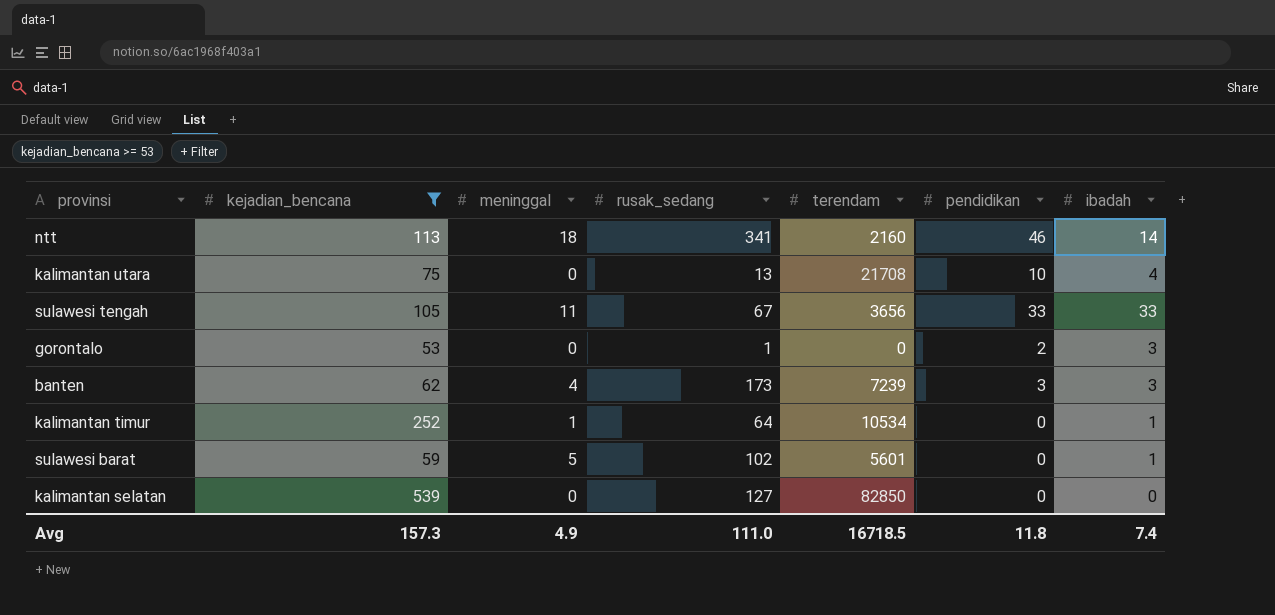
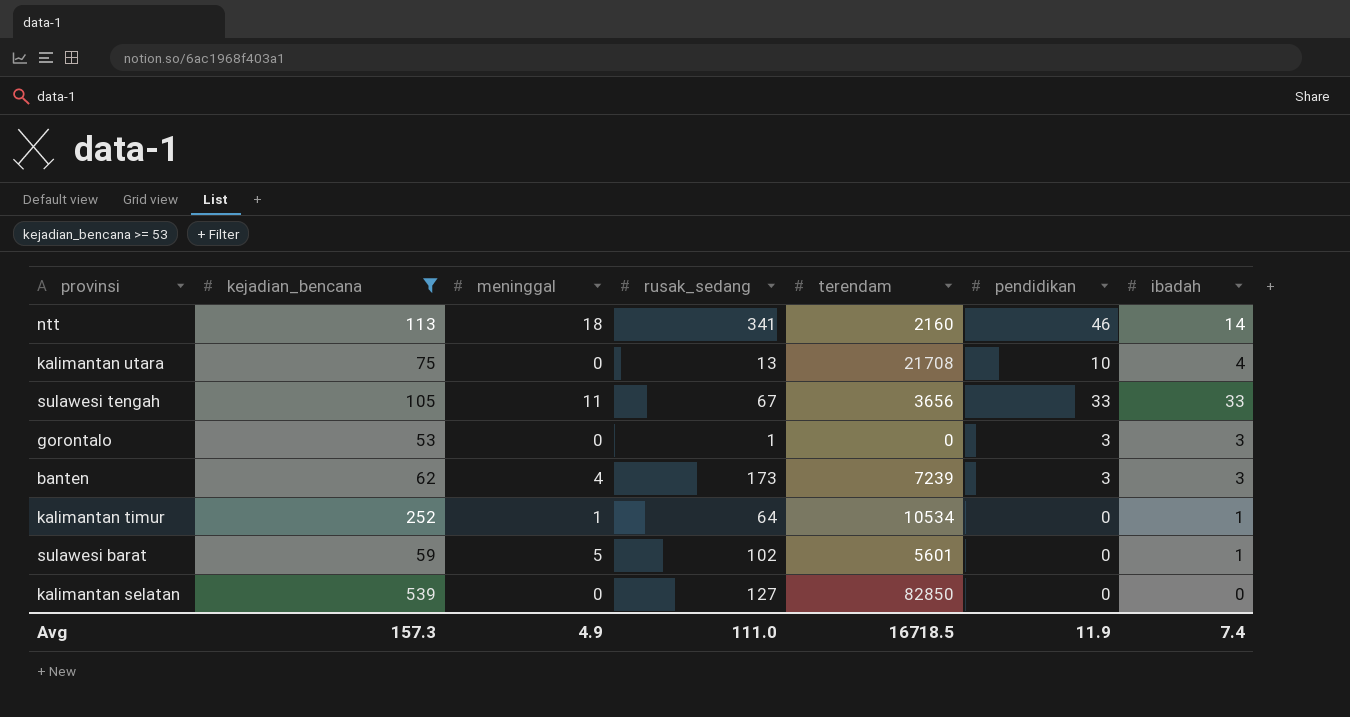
gorontalo | pendidikan: 2 -> 3
Avg | pendidikan: 11.8 -> 11.9

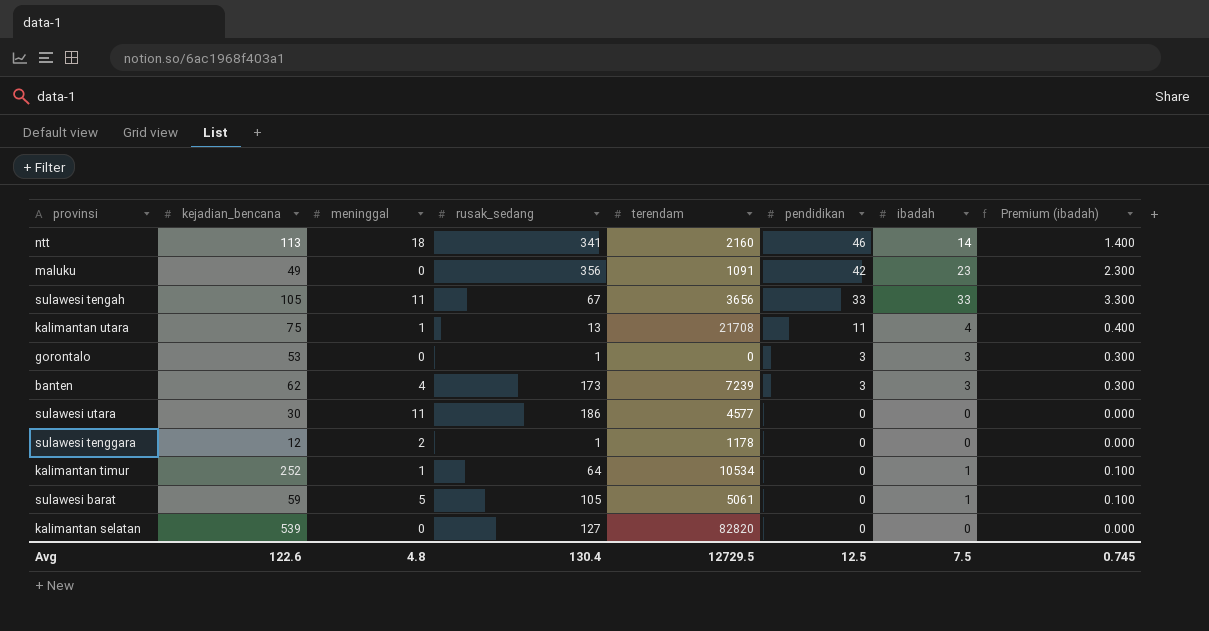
filter: kejadian_bencana >= 53 -> none
row order: none -> pendidikan descending
column Premium (ibadah) | formula: none -> [ibadah] * 0.1
kalimantan utara | meninggal: 0 -> 1
kalimantan utara | pendidikan: 10 -> 11
sulawesi barat | rusak_sedang: 102 -> 105
sulawesi barat | terendam: 5601 -> 5061
kalimantan selatan | terendam: 82850 -> 82820
Avg | kejadian_bencana: 157.3 -> 122.6
Avg | meninggal: 4.9 -> 4.8
Avg | rusak_sedang: 111.0 -> 130.4
Avg | terendam: 16718.5 -> 12729.5
Avg | pendidikan: 11.9 -> 12.5
Avg | ibadah: 7.4 -> 7.5

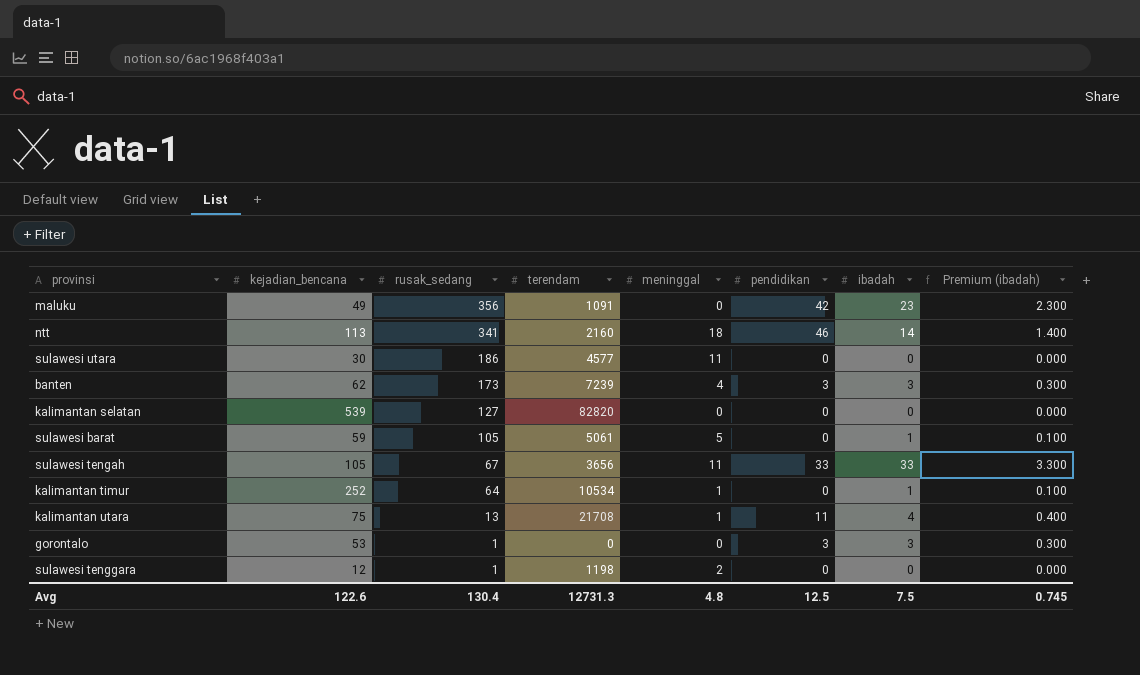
row order: pendidikan descending -> rusak_sedang descending
column meninggal | position: 3 -> 5
sulawesi tenggara | terendam: 1178 -> 1198
Avg | terendam: 12729.5 -> 12731.3

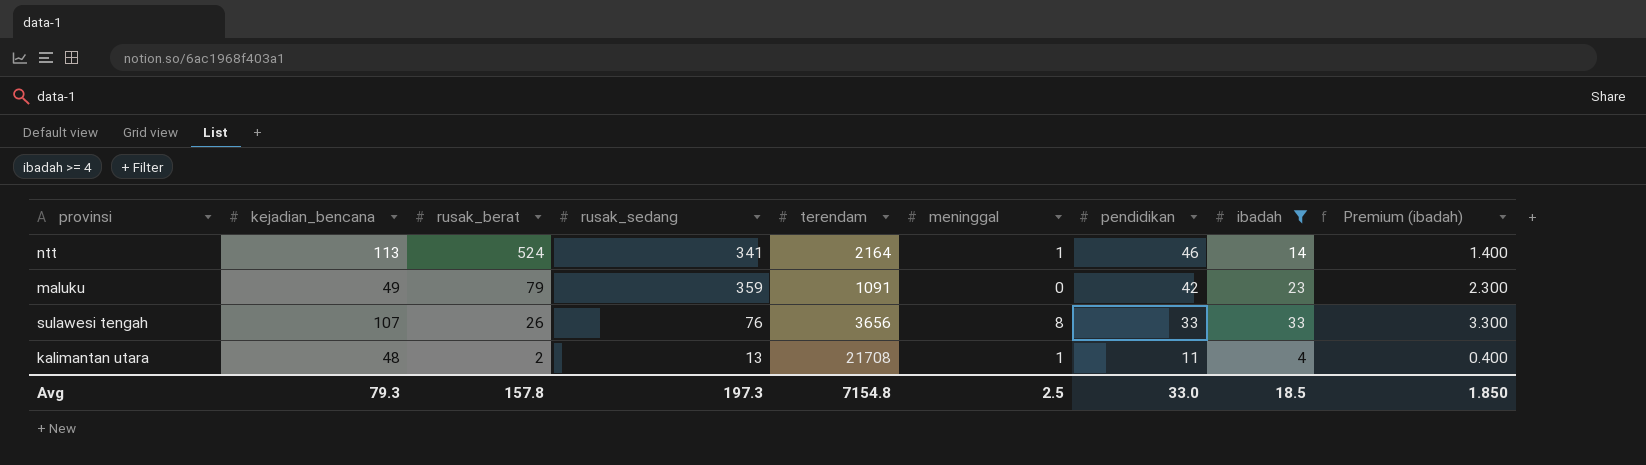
filter: none -> ibadah >= 4
row order: rusak_sedang descending -> rusak_berat descending
column rusak_berat | position: none -> 3
ntt | terendam: 2160 -> 2164
ntt | meninggal: 18 -> 1
maluku | rusak_sedang: 356 -> 359
sulawesi tengah | kejadian_bencana: 105 -> 107
sulawesi tengah | rusak_sedang: 67 -> 76
sulawesi tengah | meninggal: 11 -> 8
kalimantan utara | kejadian_bencana: 75 -> 48
Avg | kejadian_bencana: 122.6 -> 79.3
Avg | rusak_sedang: 130.4 -> 197.3
Avg | terendam: 12731.3 -> 7154.8
Avg | meninggal: 4.8 -> 2.5
Avg | pendidikan: 12.5 -> 33.0
Avg | ibadah: 7.5 -> 18.5
Avg | Premium (ibadah): 0.745 -> 1.850

